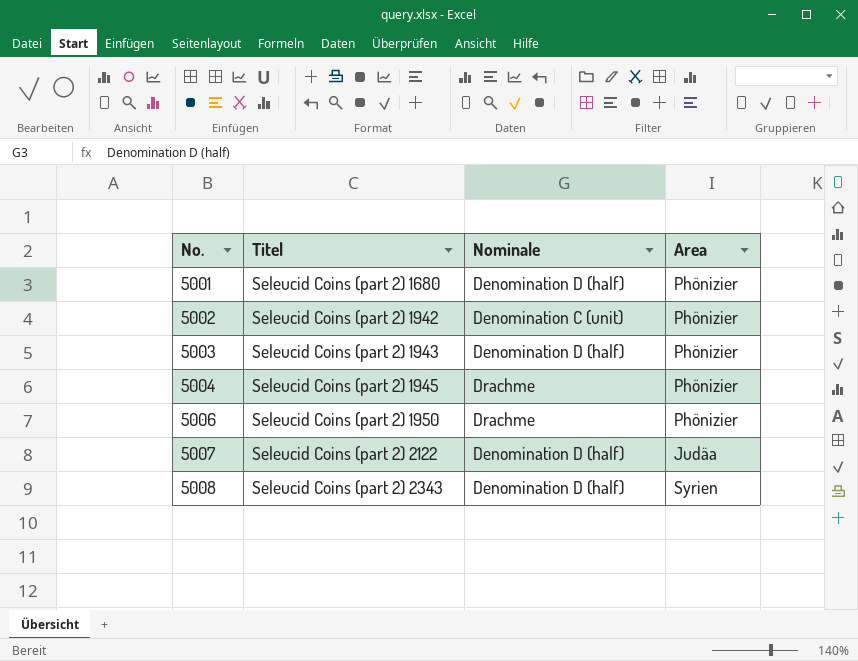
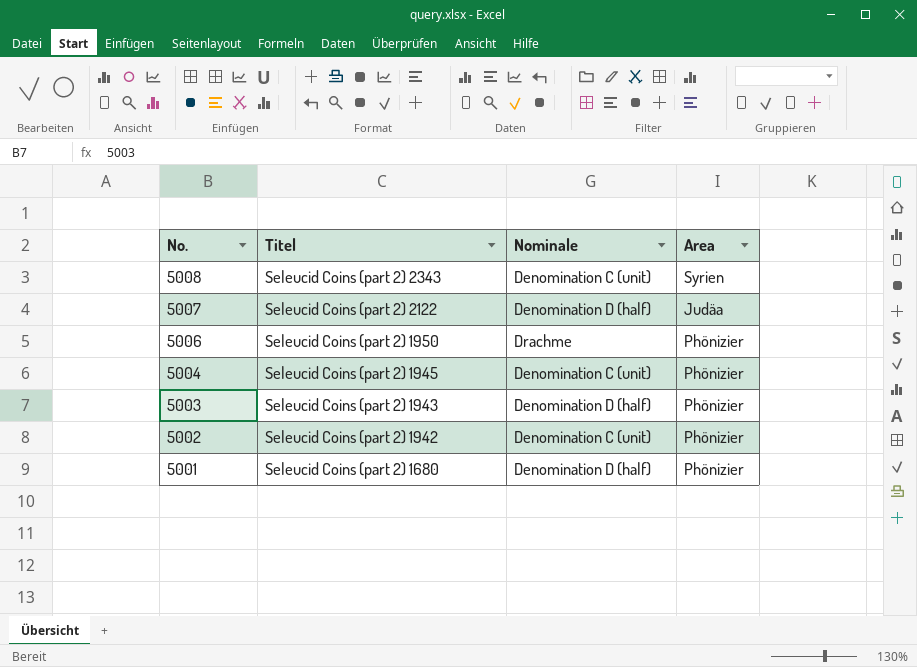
row order: No. ascending -> No. descending
5008 | Nominale: Denomination D (half) -> Denomination C (unit)
5004 | Nominale: Drachme -> Denomination C (unit)

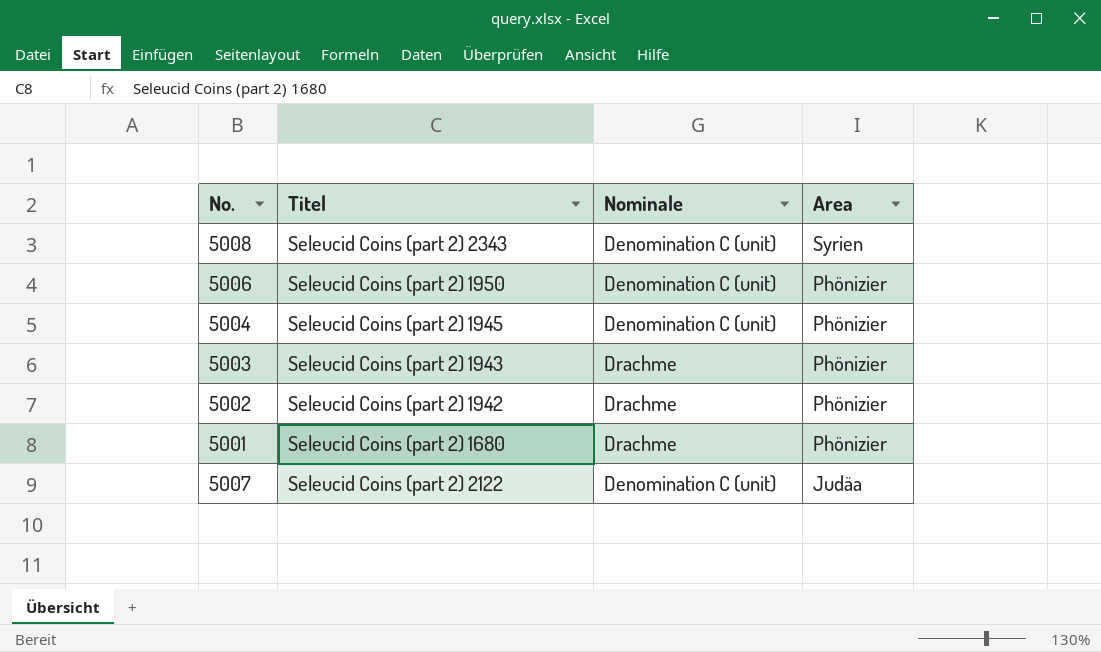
row order: No. descending -> Area descending
5006 | Nominale: Drachme -> Denomination C (unit)
5003 | Nominale: Denomination D (half) -> Drachme
5002 | Nominale: Denomination C (unit) -> Drachme
5001 | Nominale: Denomination D (half) -> Drachme
5007 | Nominale: Denomination D (half) -> Denomination C (unit)

